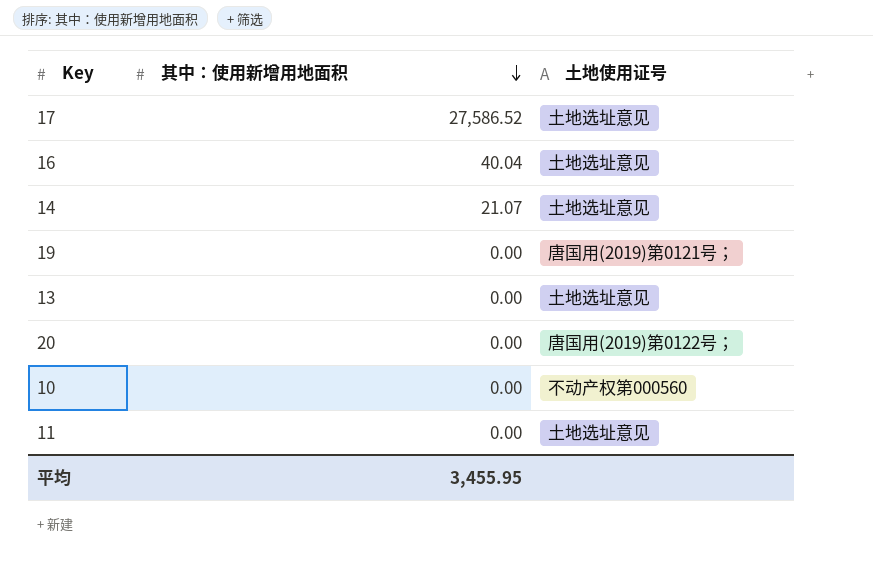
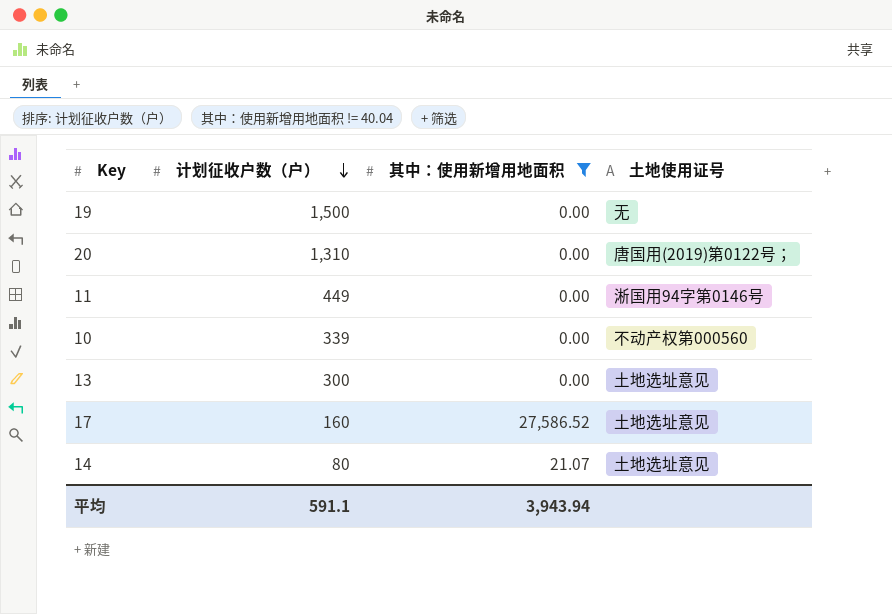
filter: none -> 其中：使用新增用地面积 != 40.04
row order: 其中：使用新增用地面积 descending -> 计划征收户数（户） descending
column 计划征收户数（户） | position: none -> 2
19 | 土地使用证号: 唐国用(2019)第0121号； -> 无
11 | 土地使用证号: 土地选址意见 -> 淅国用94字第0146号
平均 | 其中：使用新增用地面积: 3,455.95 -> 3,943.94

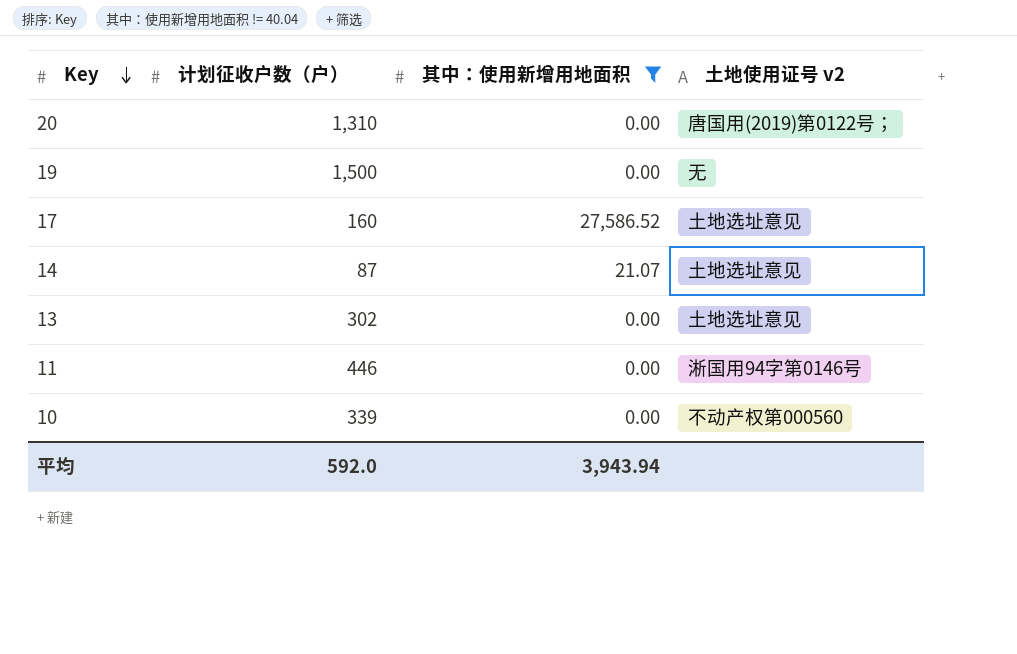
row order: 计划征收户数（户） descending -> Key descending
column name: 土地使用证号 -> 土地使用证号 v2
14 | 计划征收户数（户）: 80 -> 87
13 | 计划征收户数（户）: 300 -> 302
11 | 计划征收户数（户）: 449 -> 446
平均 | 计划征收户数（户）: 591.1 -> 592.0

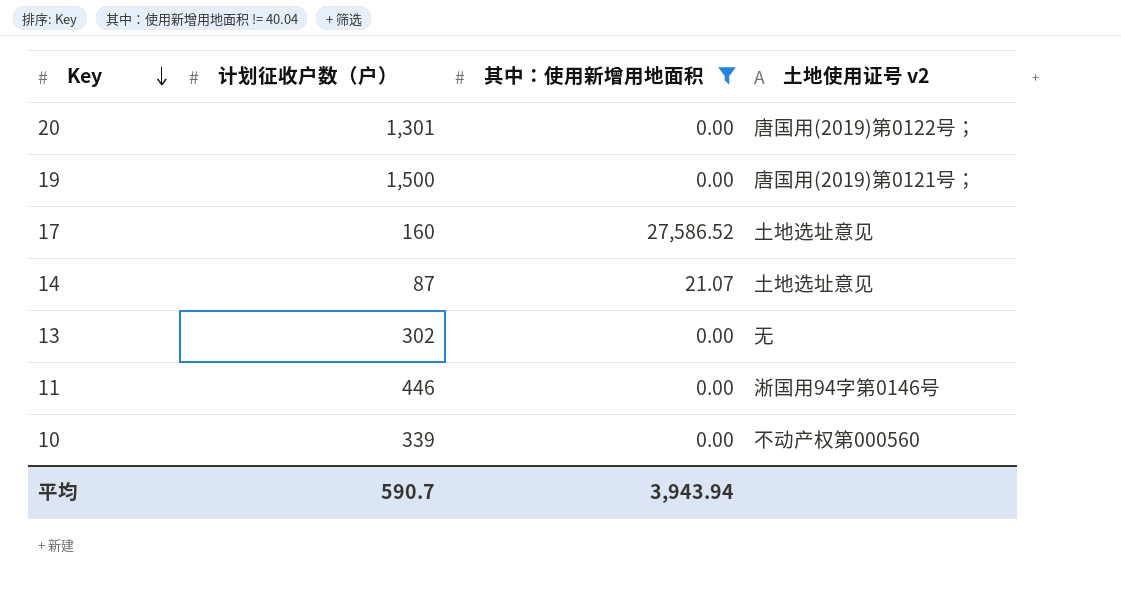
20 | 计划征收户数（户）: 1,310 -> 1,301
19 | 土地使用证号 v2: 无 -> 唐国用(2019)第0121号；
13 | 土地使用证号 v2: 土地选址意见 -> 无
平均 | 计划征收户数（户）: 592.0 -> 590.7

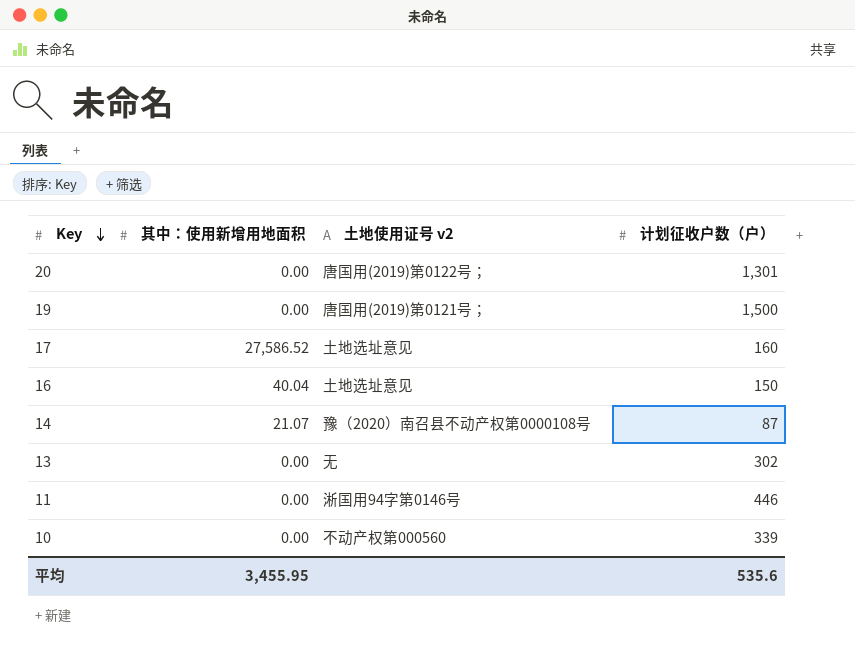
filter: 其中：使用新增用地面积 != 40.04 -> none
column 计划征收户数（户） | position: 2 -> 4
14 | 土地使用证号 v2: 土地选址意见 -> 豫（2020）南召县不动产权第0000108号
平均 | 其中：使用新增用地面积: 3,943.94 -> 3,455.95
平均 | 计划征收户数（户）: 590.7 -> 535.6

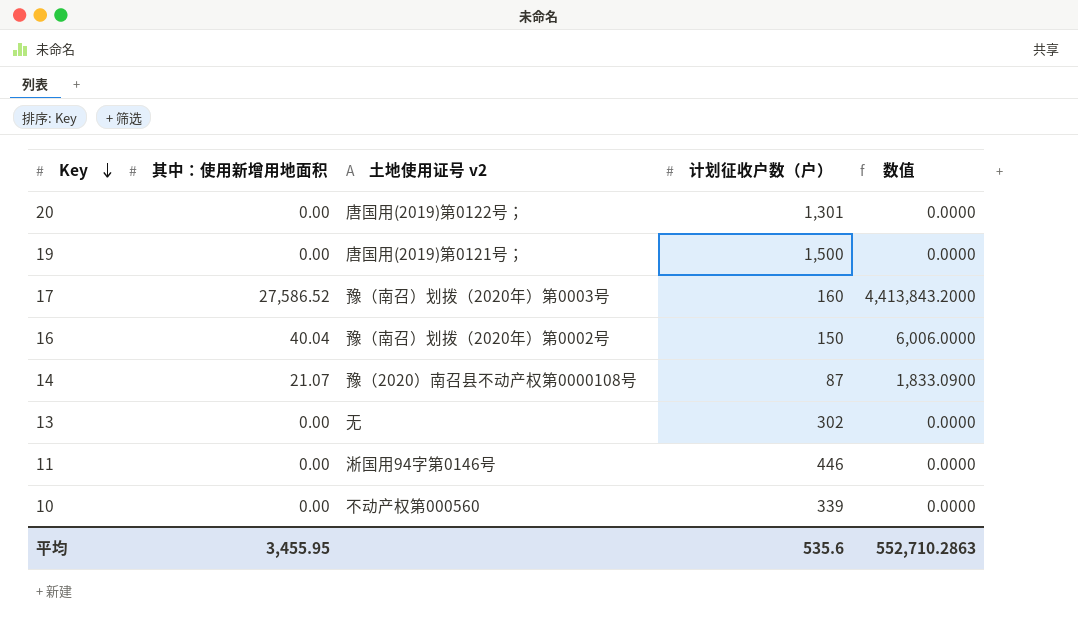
column 数值 | formula: none -> [其中：使用新增用地面积] * [计划征收户数（户）]
17 | 土地使用证号 v2: 土地选址意见 -> 豫（南召）划拨（2020年）第0003号
16 | 土地使用证号 v2: 土地选址意见 -> 豫（南召）划拨（2020年）第0002号

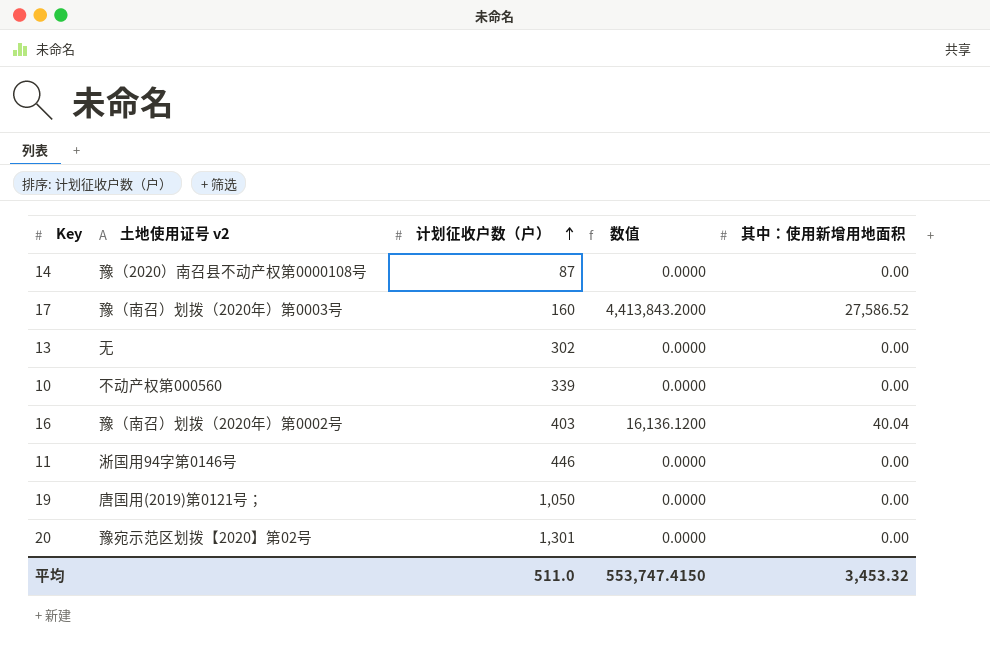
row order: Key descending -> 计划征收户数（户） ascending
column 其中：使用新增用地面积 | position: 2 -> 5
14 | 数值: 1,833.0900 -> 0.0000
14 | 其中：使用新增用地面积: 21.07 -> 0.00
16 | 计划征收户数（户）: 150 -> 403
16 | 数值: 6,006.0000 -> 16,136.1200
19 | 计划征收户数（户）: 1,500 -> 1,050
20 | 土地使用证号 v2: 唐国用(2019)第0122号； -> 豫宛示范区划拨【2020】第02号
平均 | 计划征收户数（户）: 535.6 -> 511.0
平均 | 数值: 552,710.2863 -> 553,747.4150
平均 | 其中：使用新增用地面积: 3,455.95 -> 3,453.32

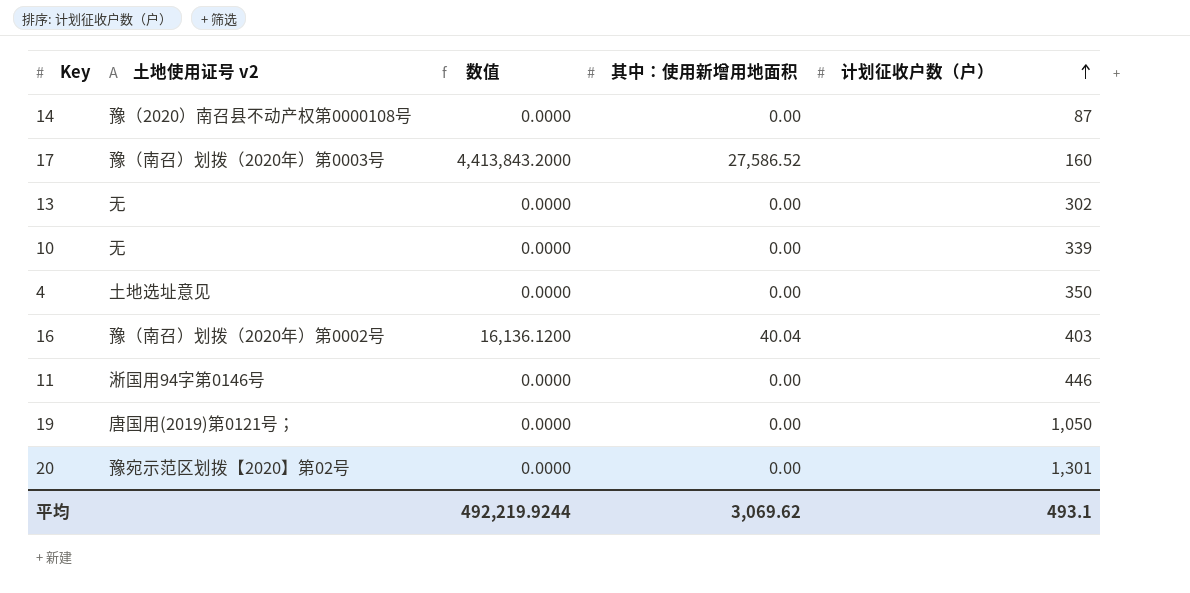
column 计划征收户数（户） | position: 3 -> 5
10 | 土地使用证号 v2: 不动产权第000560 -> 无
row 4: none -> 土地选址意见 | 0.0000 | 0.00 | 350
平均 | 数值: 553,747.4150 -> 492,219.9244
平均 | 其中：使用新增用地面积: 3,453.32 -> 3,069.62
平均 | 计划征收户数（户）: 511.0 -> 493.1

